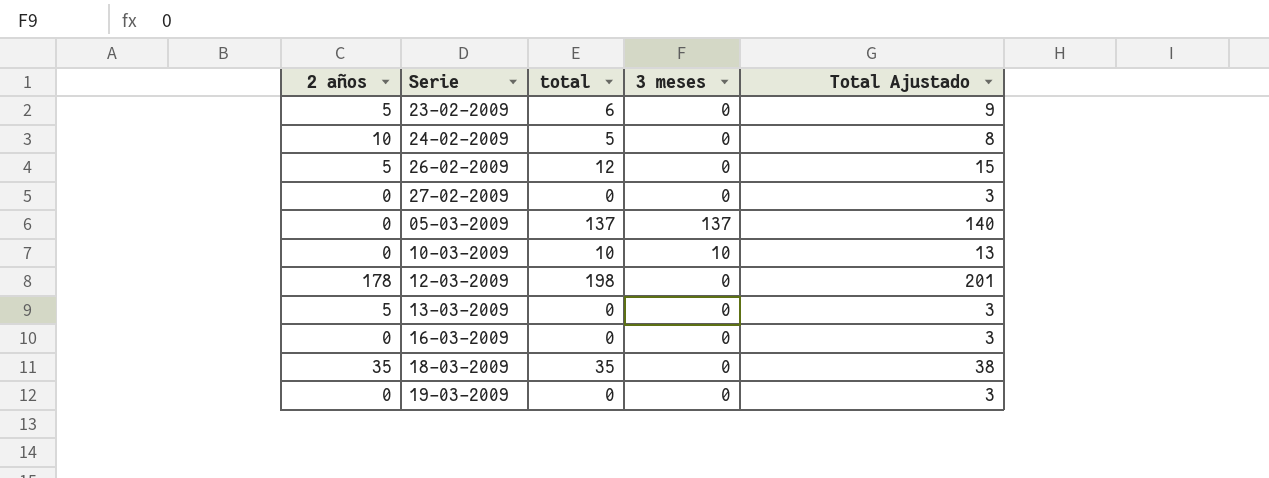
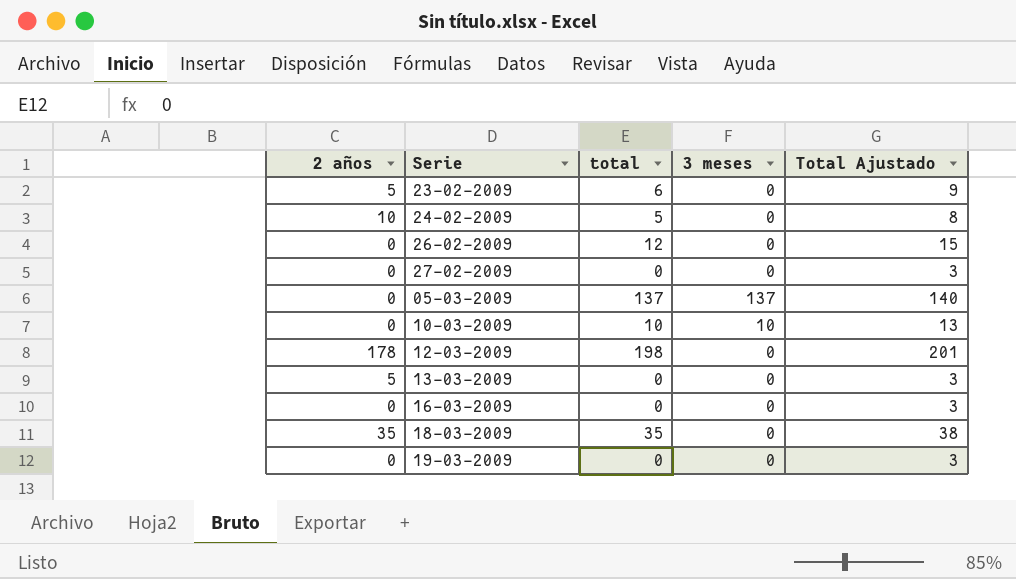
26-02-2009 | 2 años: 5 -> 0

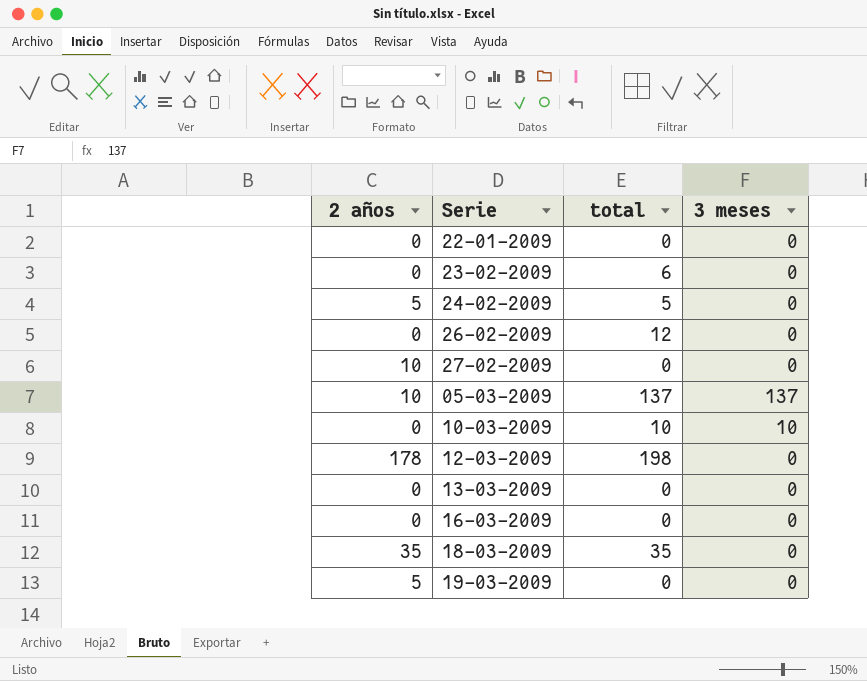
column Total Ajustado | formula: [total] + 3 -> none
row 22-01-2009: none -> 0 | 0 | 0
23-02-2009 | 2 años: 5 -> 0
24-02-2009 | 2 años: 10 -> 5
27-02-2009 | 2 años: 0 -> 10
05-03-2009 | 2 años: 0 -> 10
13-03-2009 | 2 años: 5 -> 0
19-03-2009 | 2 años: 0 -> 5

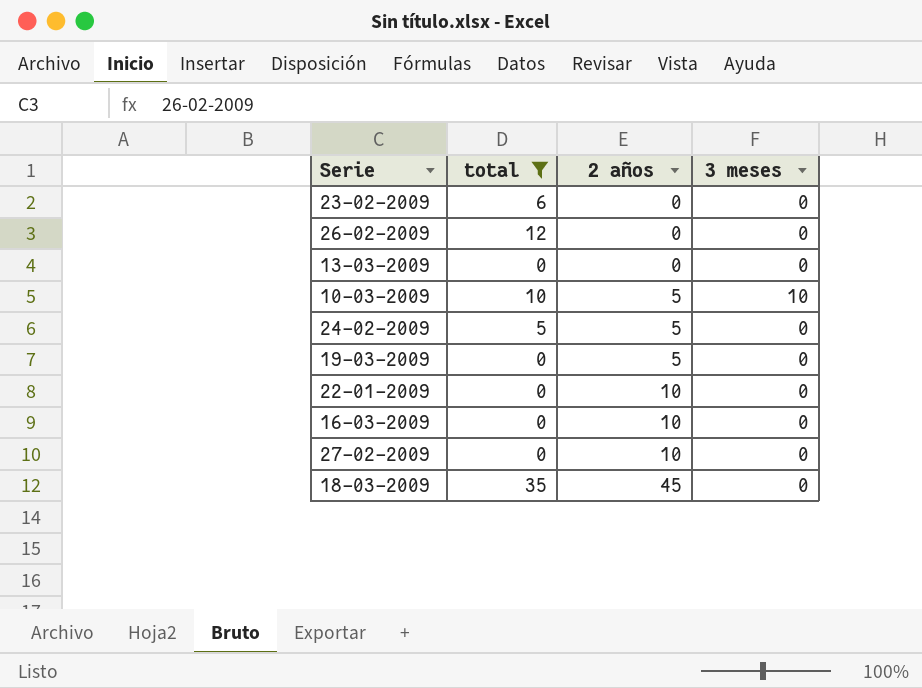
filter: none -> total <= 35
row order: Serie ascending -> 2 años ascending
column 2 años | position: 1 -> 3
10-03-2009 | 2 años: 0 -> 5
22-01-2009 | 2 años: 0 -> 10
16-03-2009 | 2 años: 0 -> 10
18-03-2009 | 2 años: 35 -> 45

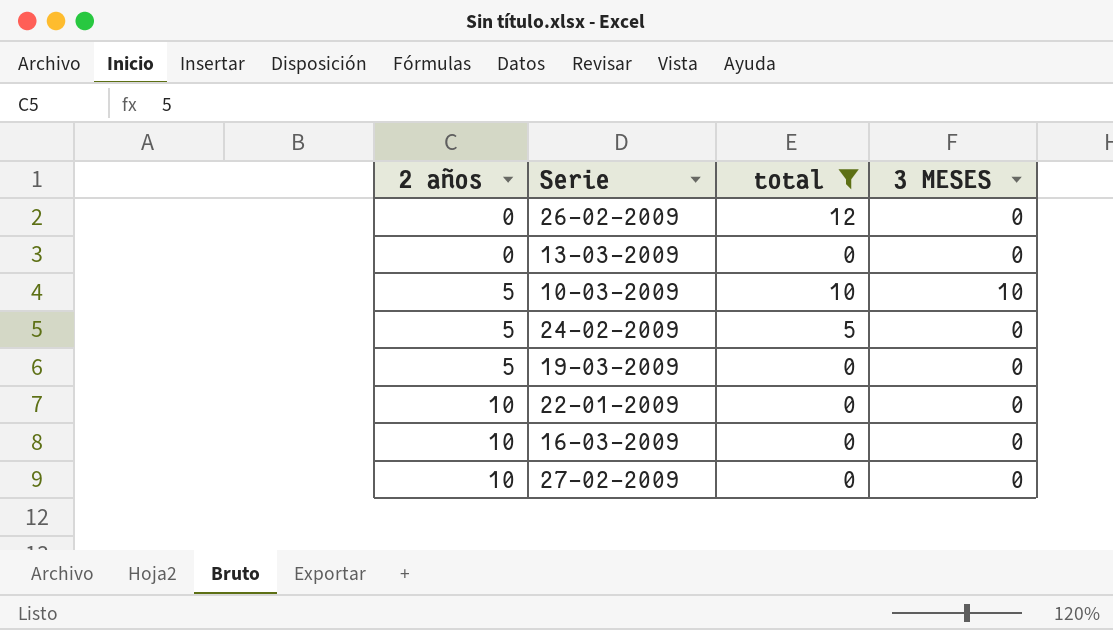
column 2 años | position: 3 -> 1
column name: 3 meses -> 3 MESES
row 23-02-2009: 6 | 0 | 0 -> none
row 18-03-2009: 35 | 45 | 0 -> none

